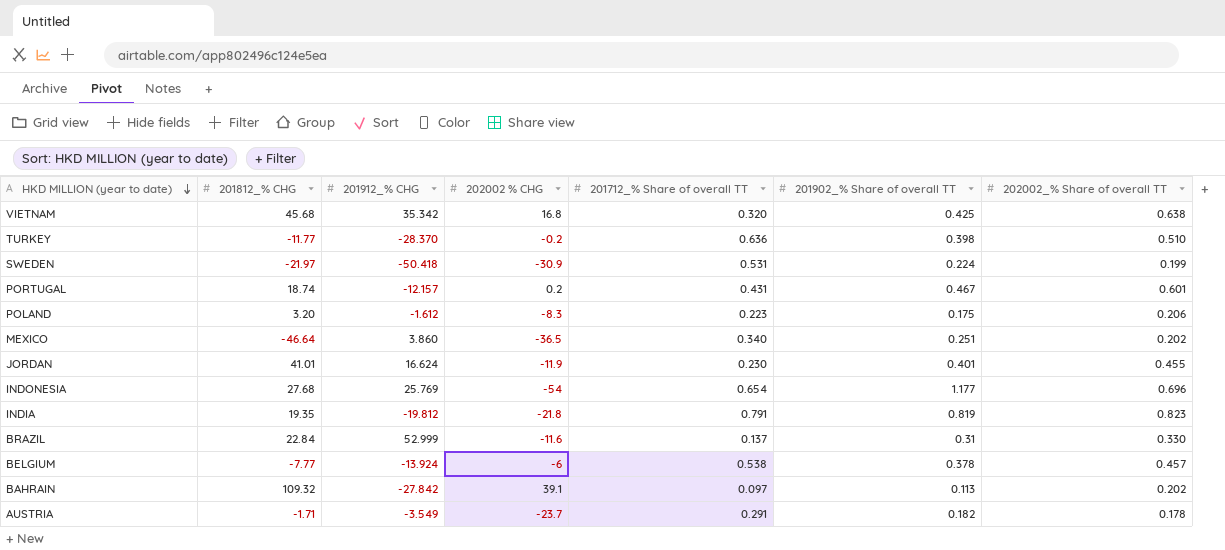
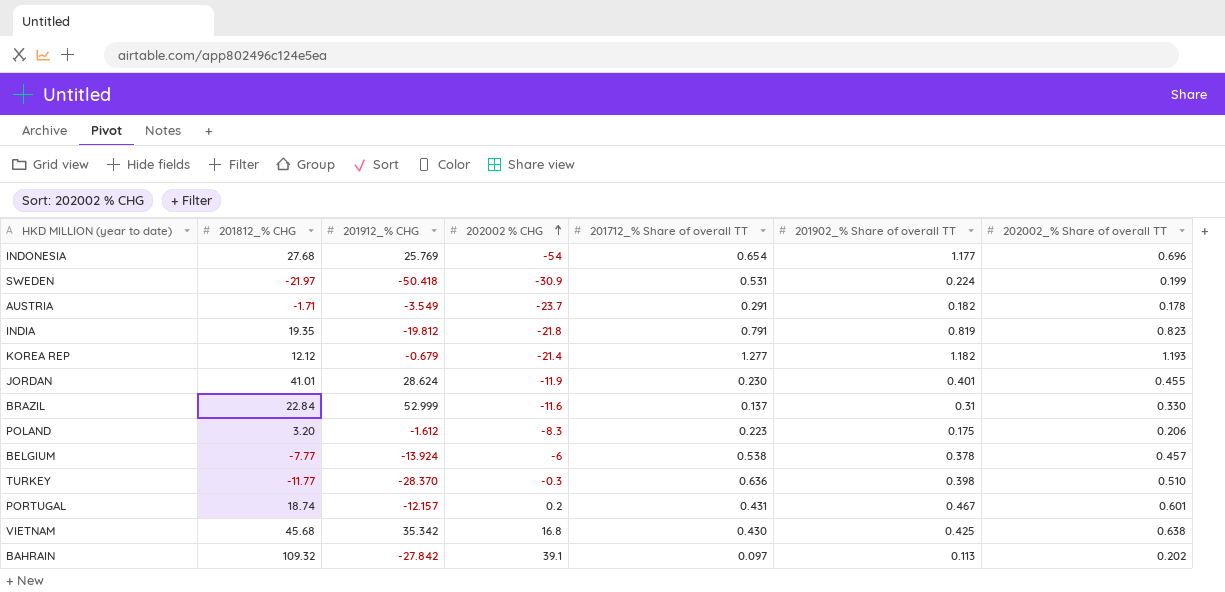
row order: HKD MILLION (year to date) descending -> 202002 % CHG ascending
row MEXICO: -46.64 | 3.860 | -36.5 | 0.340 | 0.251 | 0.202 -> none
row KOREA REP: none -> 12.12 | -0.679 | -21.4 | 1.277 | 1.182 | 1.193
JORDAN | 201912_% CHG: 16.624 -> 28.624
TURKEY | 202002 % CHG: -0.2 -> -0.3
VIETNAM | 201712_% Share of overall TT: 0.320 -> 0.430

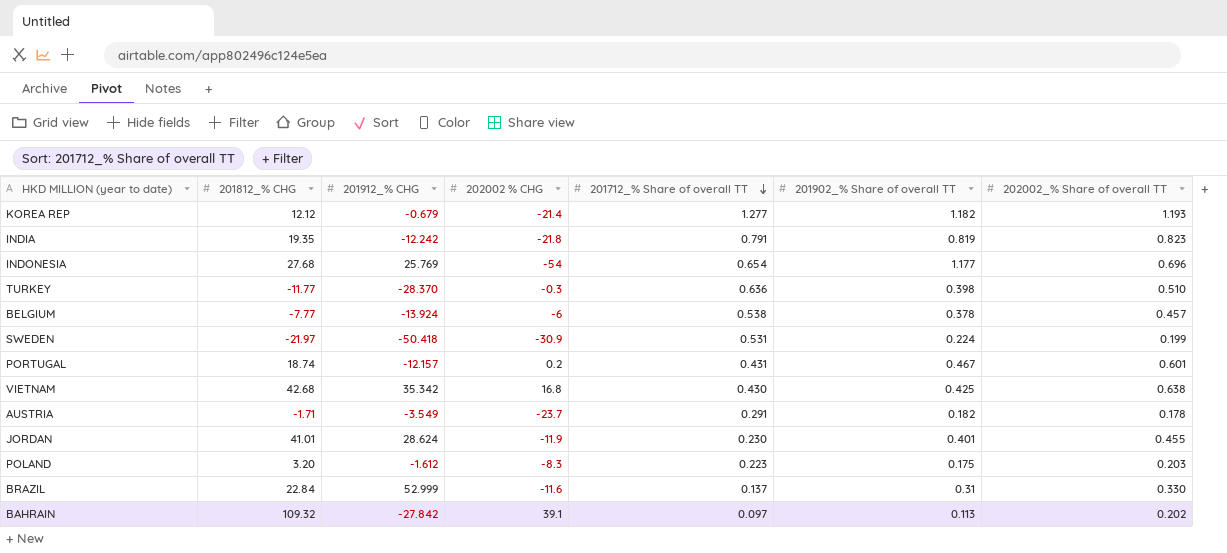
row order: 202002 % CHG ascending -> 201712_% Share of overall TT descending
INDIA | 201912_% CHG: -19.812 -> -12.242
VIETNAM | 201812_% CHG: 45.68 -> 42.68
POLAND | 202002_% Share of overall TT: 0.206 -> 0.203

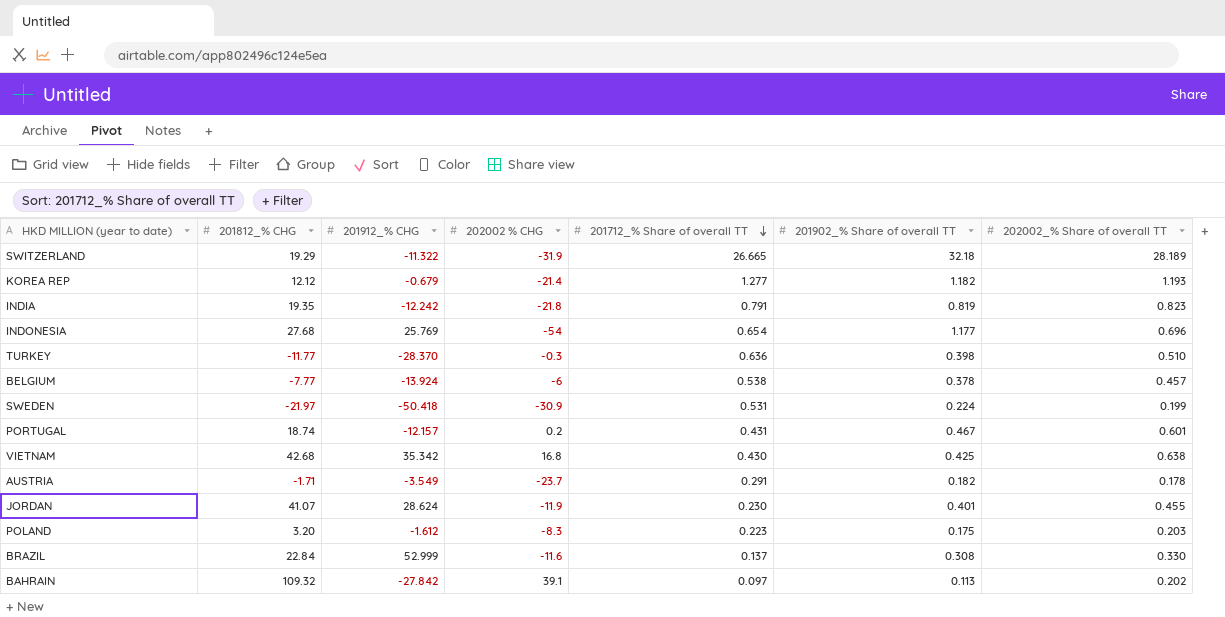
row SWITZERLAND: none -> 19.29 | -11.322 | -31.9 | 26.665 | 32.18 | 28.189
JORDAN | 201812_% CHG: 41.01 -> 41.07
BRAZIL | 201902_% Share of overall TT: 0.31 -> 0.308

